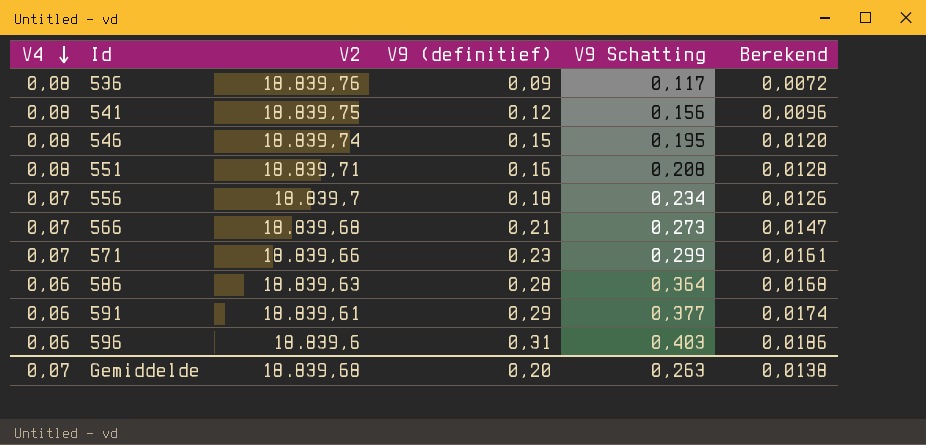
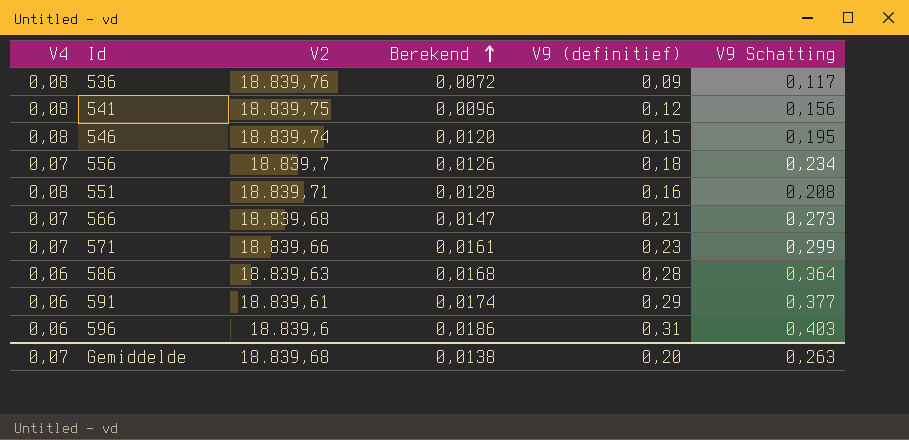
row order: V4 descending -> Berekend ascending
column Berekend | position: 6 -> 4

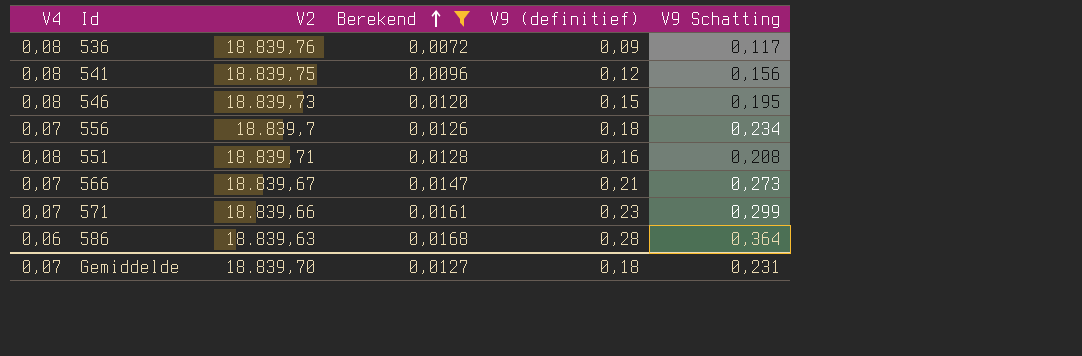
filter: none -> Berekend <= 0,0168
546 | V2: 18.839,74 -> 18.839,73
566 | V2: 18.839,68 -> 18.839,67
Gemiddelde | V2: 18.839,68 -> 18.839,70
Gemiddelde | Berekend: 0,0138 -> 0,0127
Gemiddelde | V9 (definitief): 0,20 -> 0,18
Gemiddelde | V9 Schatting: 0,263 -> 0,231

